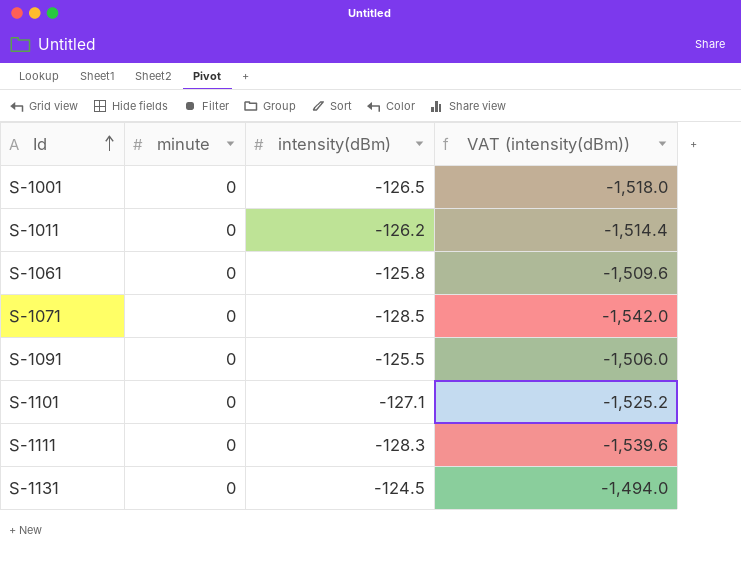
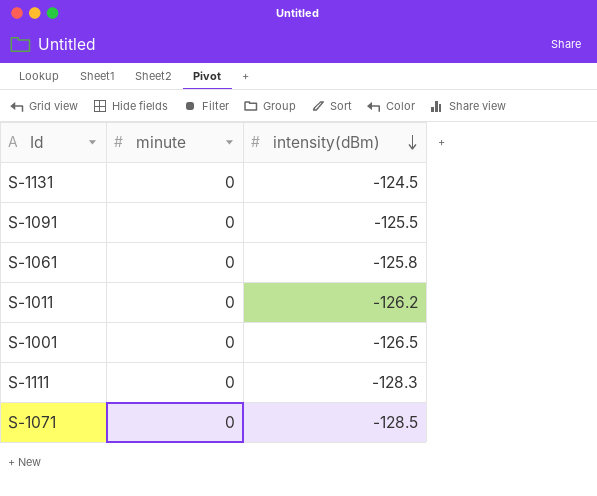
row order: Id ascending -> intensity(dBm) descending
column VAT (intensity(dBm)) | formula: [intensity(dBm)] * 12 -> none
row S-1101: 0 | -127.1 | -1,525.2 -> none

